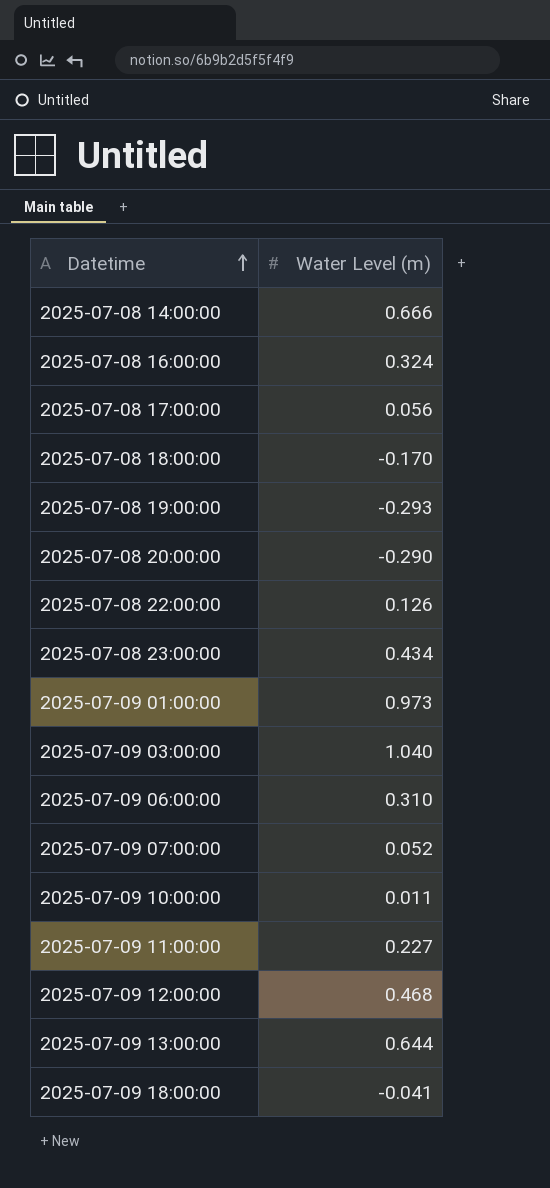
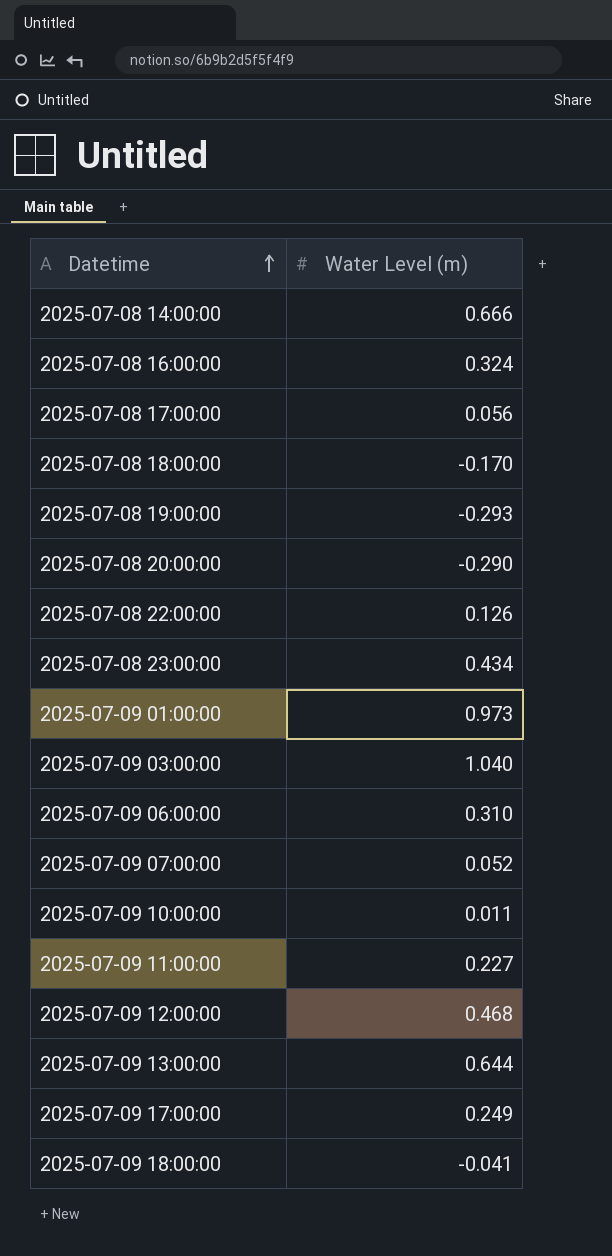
row 2025-07-09 17:00:00: none -> 0.249

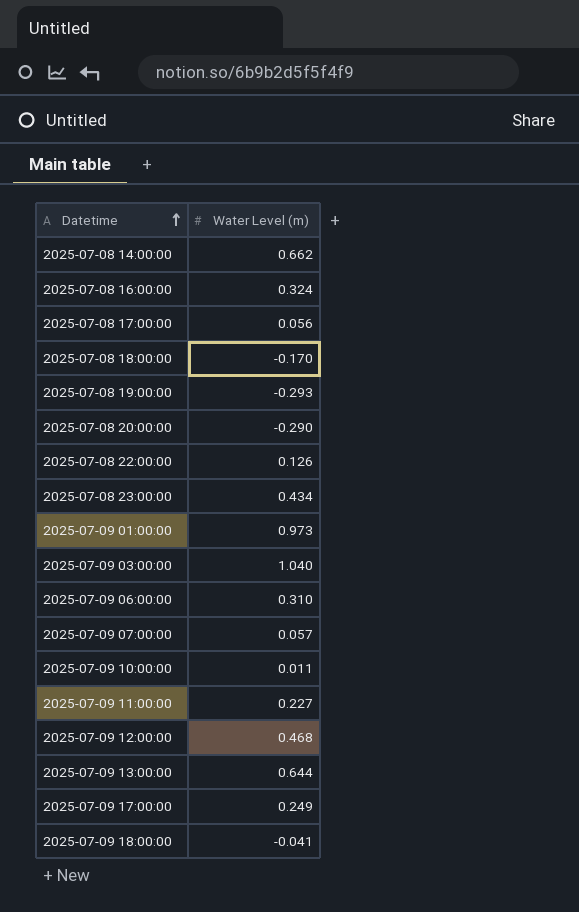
2025-07-08 14:00:00 | Water Level (m): 0.666 -> 0.662
2025-07-09 07:00:00 | Water Level (m): 0.052 -> 0.057

